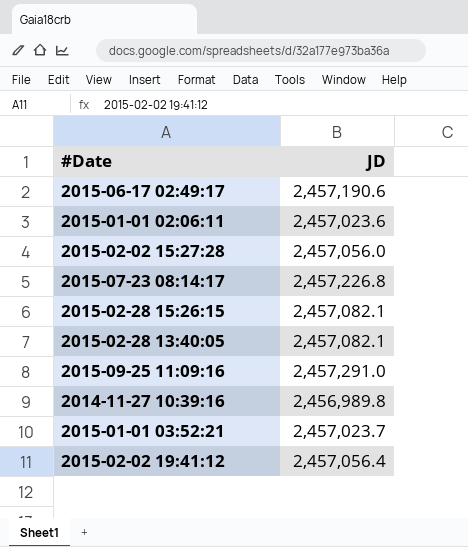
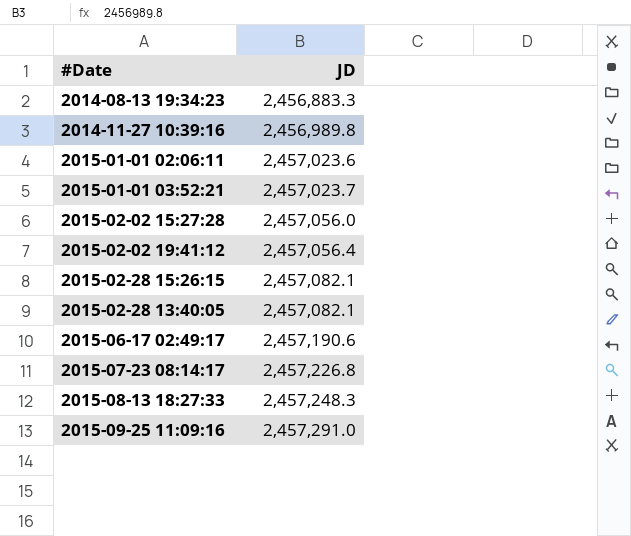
row order: none -> JD ascending
row 2014-08-13 19:34:23: none -> 2,456,883.3
row 2015-08-13 18:27:33: none -> 2,457,248.3

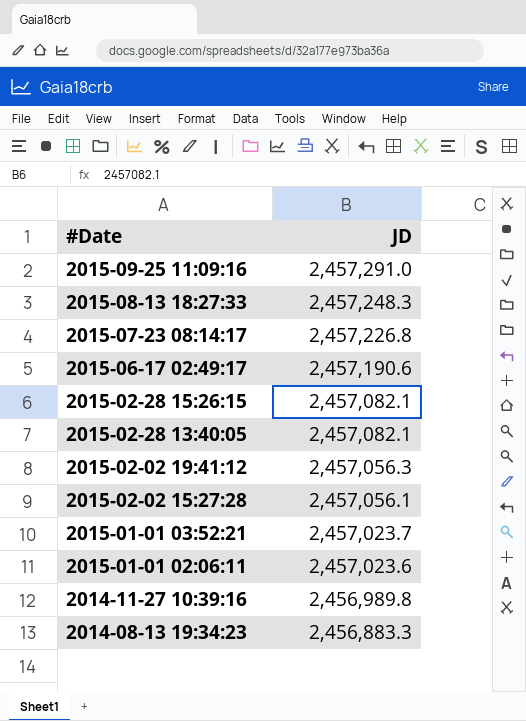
row order: JD ascending -> #Date descending
2015-02-02 19:41:12 | JD: 2,457,056.4 -> 2,457,056.3
2015-02-02 15:27:28 | JD: 2,457,056.0 -> 2,457,056.1

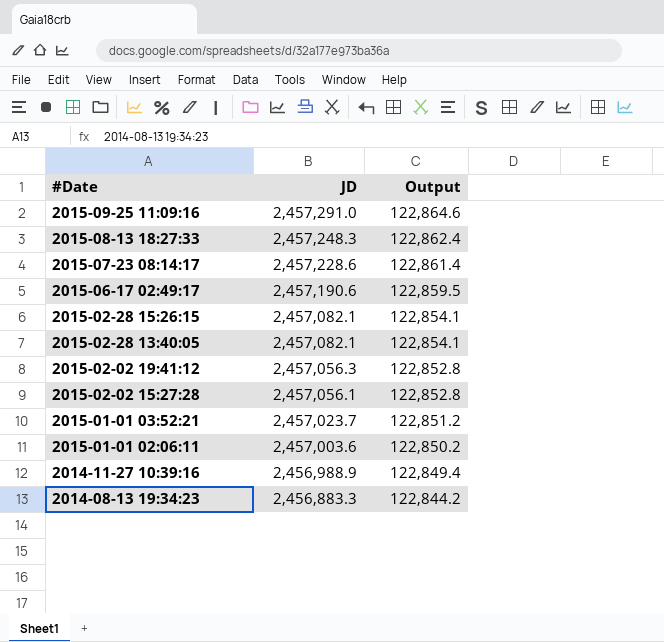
column Output | formula: none -> [JD] * 0.05
2015-07-23 08:14:17 | JD: 2,457,226.8 -> 2,457,228.6
2015-01-01 02:06:11 | JD: 2,457,023.6 -> 2,457,003.6
2014-11-27 10:39:16 | JD: 2,456,989.8 -> 2,456,988.9

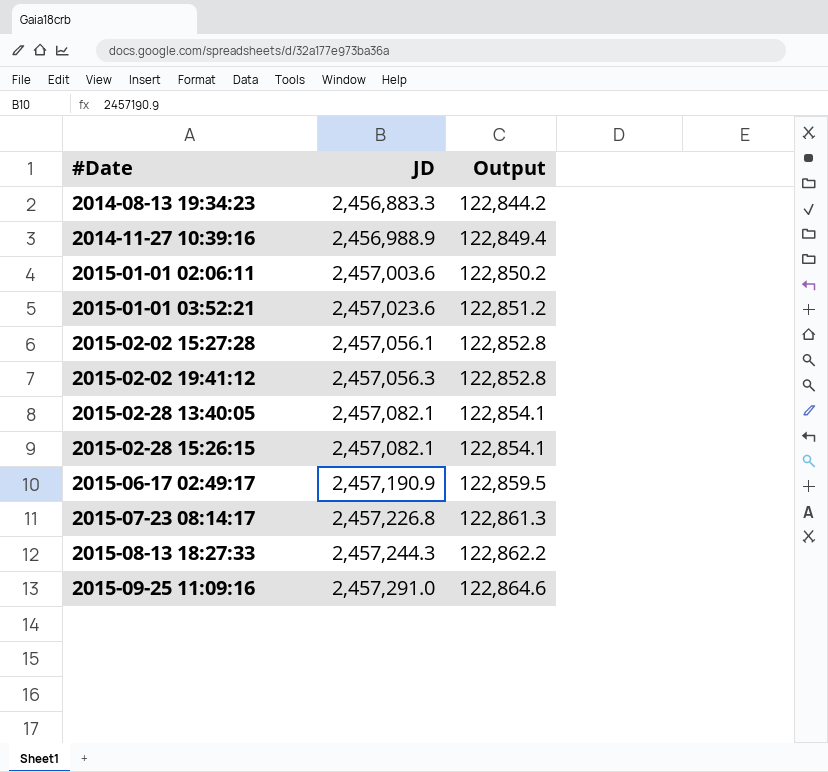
row order: #Date descending -> #Date ascending
2015-01-01 03:52:21 | JD: 2,457,023.7 -> 2,457,023.6
2015-06-17 02:49:17 | JD: 2,457,190.6 -> 2,457,190.9
2015-07-23 08:14:17 | JD: 2,457,228.6 -> 2,457,226.8
2015-07-23 08:14:17 | Output: 122,861.4 -> 122,861.3
2015-08-13 18:27:33 | JD: 2,457,248.3 -> 2,457,244.3
2015-08-13 18:27:33 | Output: 122,862.4 -> 122,862.2

